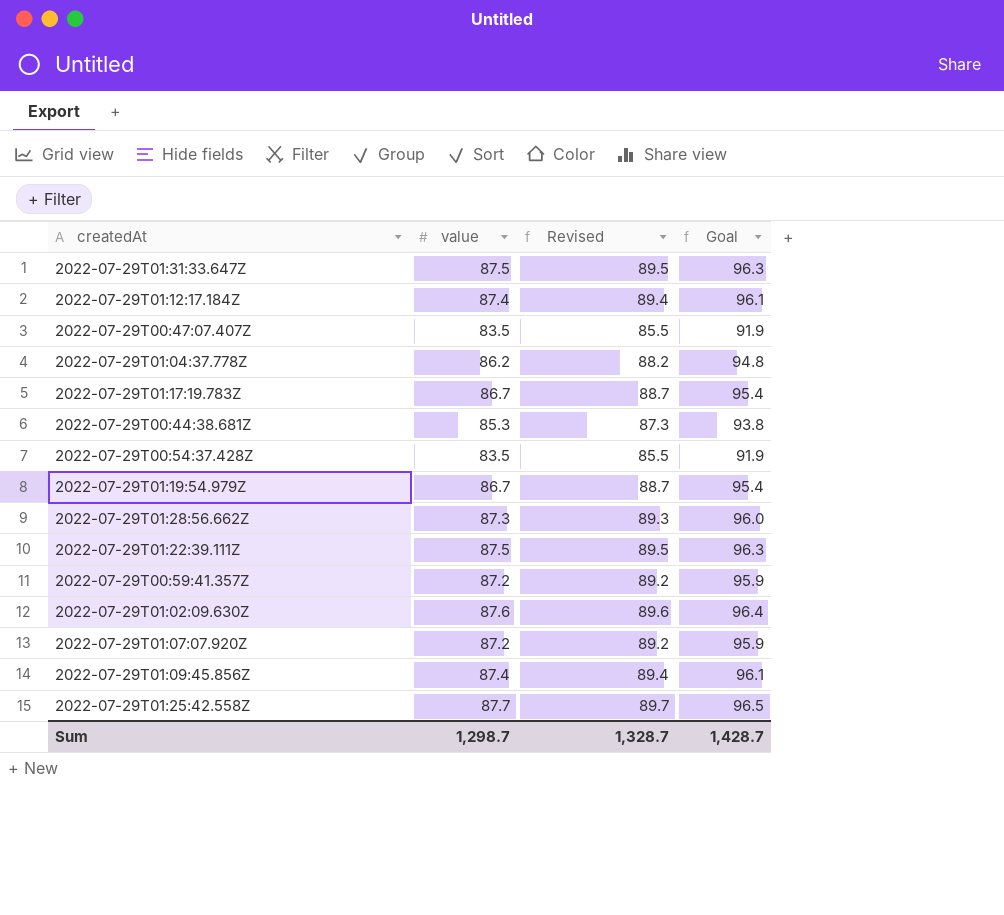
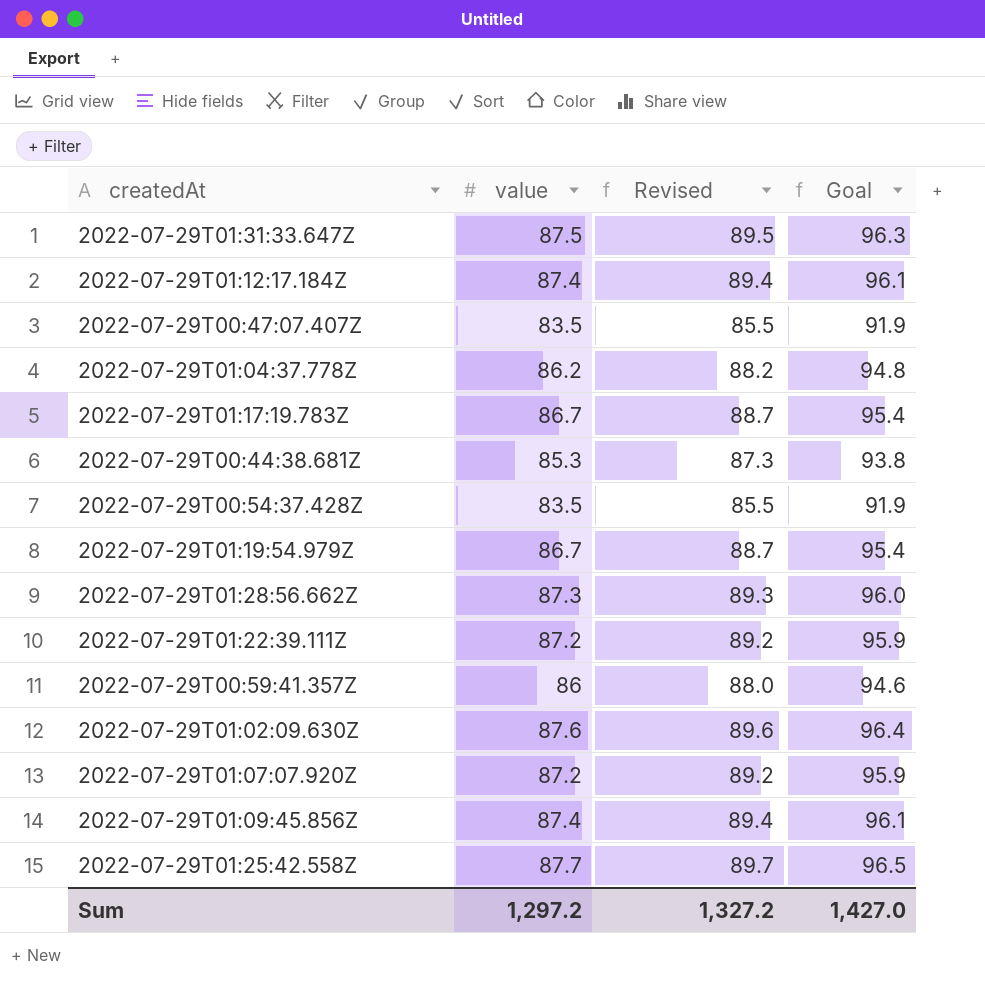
2022-07-29T01:22:39.111Z | value: 87.5 -> 87.2
2022-07-29T01:22:39.111Z | Revised: 89.5 -> 89.2
2022-07-29T01:22:39.111Z | Goal: 96.3 -> 95.9
2022-07-29T00:59:41.357Z | value: 87.2 -> 86
2022-07-29T00:59:41.357Z | Revised: 89.2 -> 88.0
2022-07-29T00:59:41.357Z | Goal: 95.9 -> 94.6
Sum | value: 1,298.7 -> 1,297.2
Sum | Revised: 1,328.7 -> 1,327.2
Sum | Goal: 1,428.7 -> 1,427.0

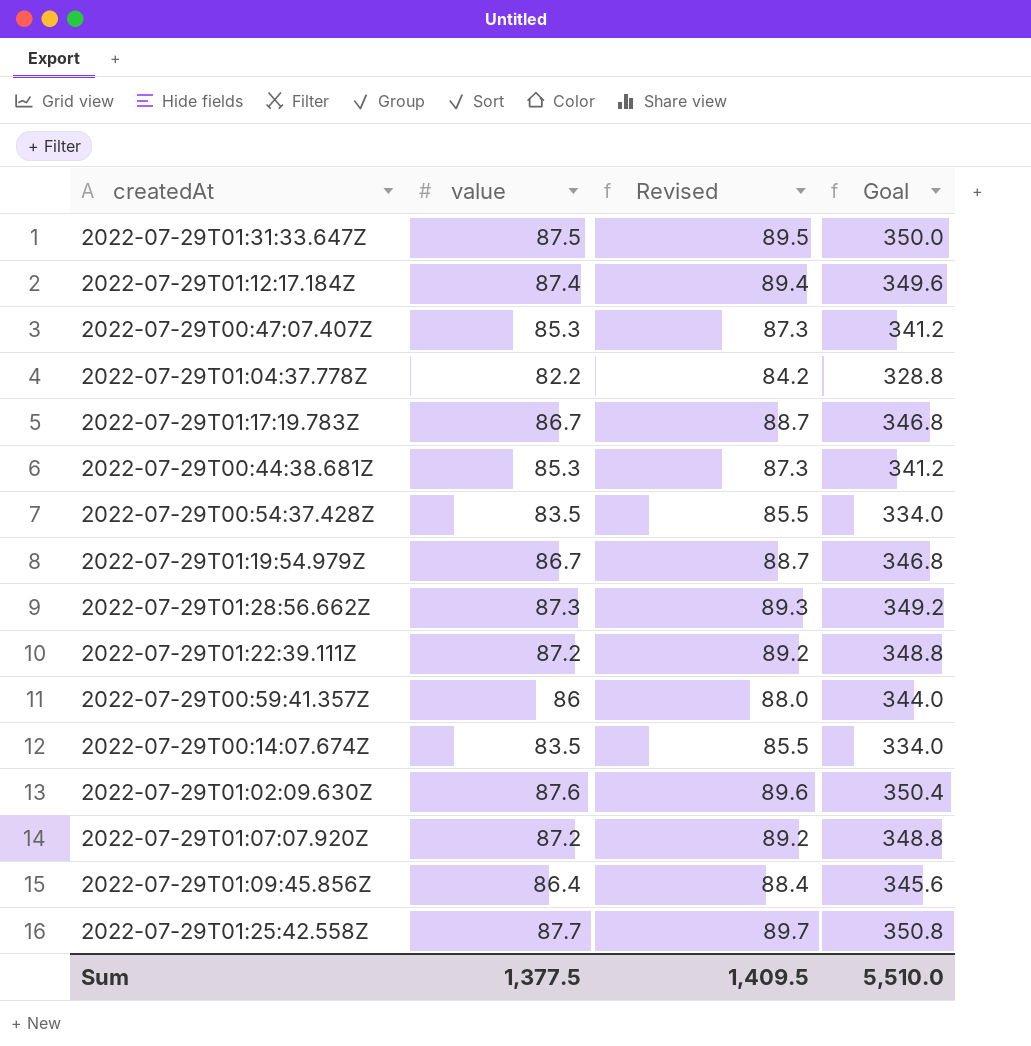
column Goal | formula: [value] * 1.1 -> [value] * 4
2022-07-29T00:47:07.407Z | value: 83.5 -> 85.3
2022-07-29T00:47:07.407Z | Revised: 85.5 -> 87.3
2022-07-29T01:04:37.778Z | value: 86.2 -> 82.2
2022-07-29T01:04:37.778Z | Revised: 88.2 -> 84.2
row 2022-07-29T00:14:07.674Z: none -> 83.5 | 85.5 | 334.0
2022-07-29T01:09:45.856Z | value: 87.4 -> 86.4
2022-07-29T01:09:45.856Z | Revised: 89.4 -> 88.4
Sum | value: 1,297.2 -> 1,377.5
Sum | Revised: 1,327.2 -> 1,409.5
Sum | Goal: 1,427.0 -> 5,510.0

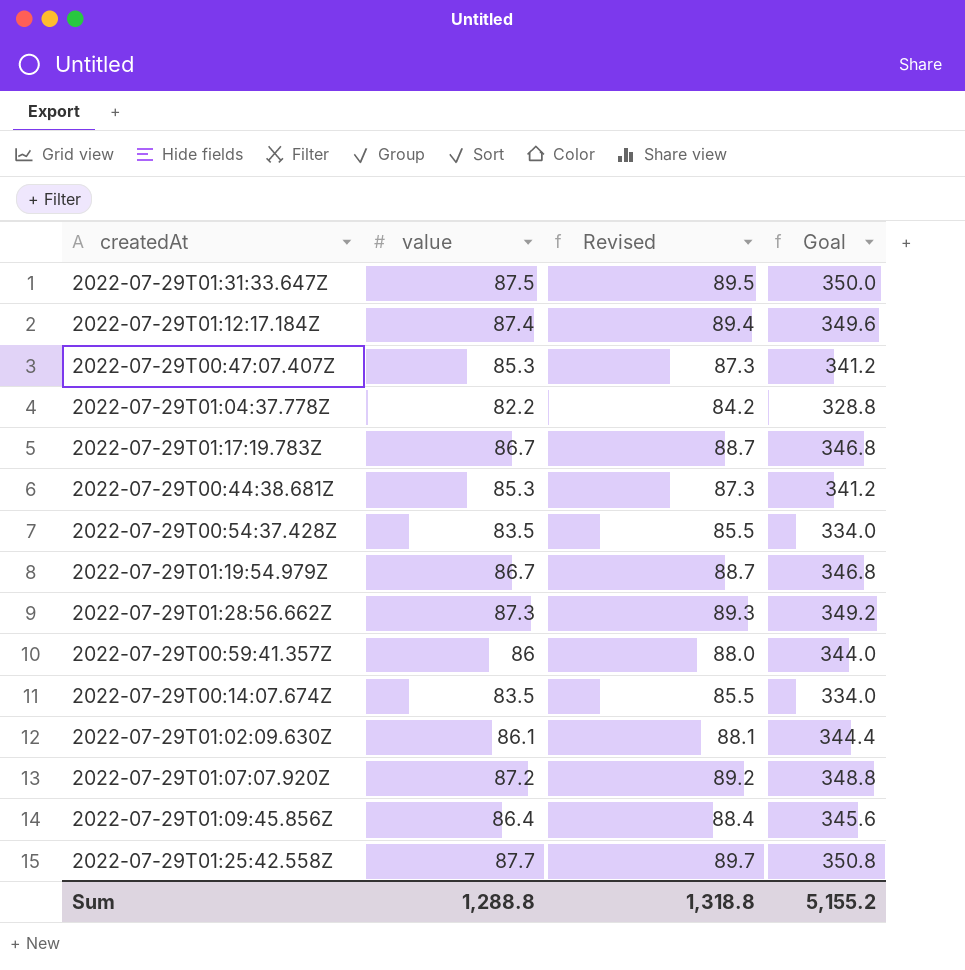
row 2022-07-29T01:22:39.111Z: 87.2 | 89.2 | 348.8 -> none
2022-07-29T01:02:09.630Z | value: 87.6 -> 86.1
2022-07-29T01:02:09.630Z | Revised: 89.6 -> 88.1
2022-07-29T01:02:09.630Z | Goal: 350.4 -> 344.4
Sum | value: 1,377.5 -> 1,288.8
Sum | Revised: 1,409.5 -> 1,318.8
Sum | Goal: 5,510.0 -> 5,155.2

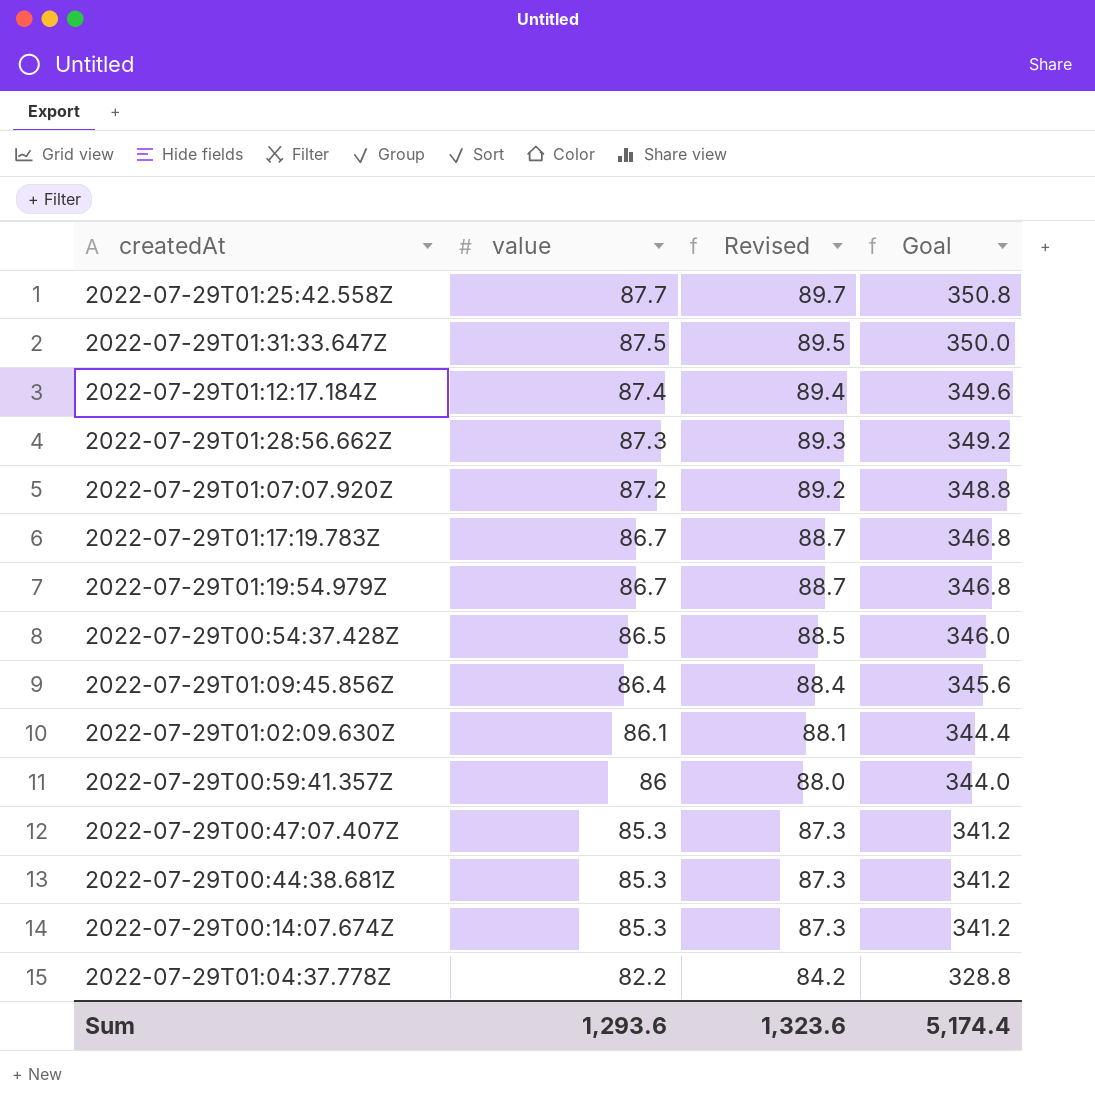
row order: none -> value descending
2022-07-29T00:54:37.428Z | value: 83.5 -> 86.5
2022-07-29T00:54:37.428Z | Revised: 85.5 -> 88.5
2022-07-29T00:54:37.428Z | Goal: 334.0 -> 346.0
2022-07-29T00:14:07.674Z | value: 83.5 -> 85.3
2022-07-29T00:14:07.674Z | Revised: 85.5 -> 87.3
2022-07-29T00:14:07.674Z | Goal: 334.0 -> 341.2
Sum | value: 1,288.8 -> 1,293.6
Sum | Revised: 1,318.8 -> 1,323.6
Sum | Goal: 5,155.2 -> 5,174.4

